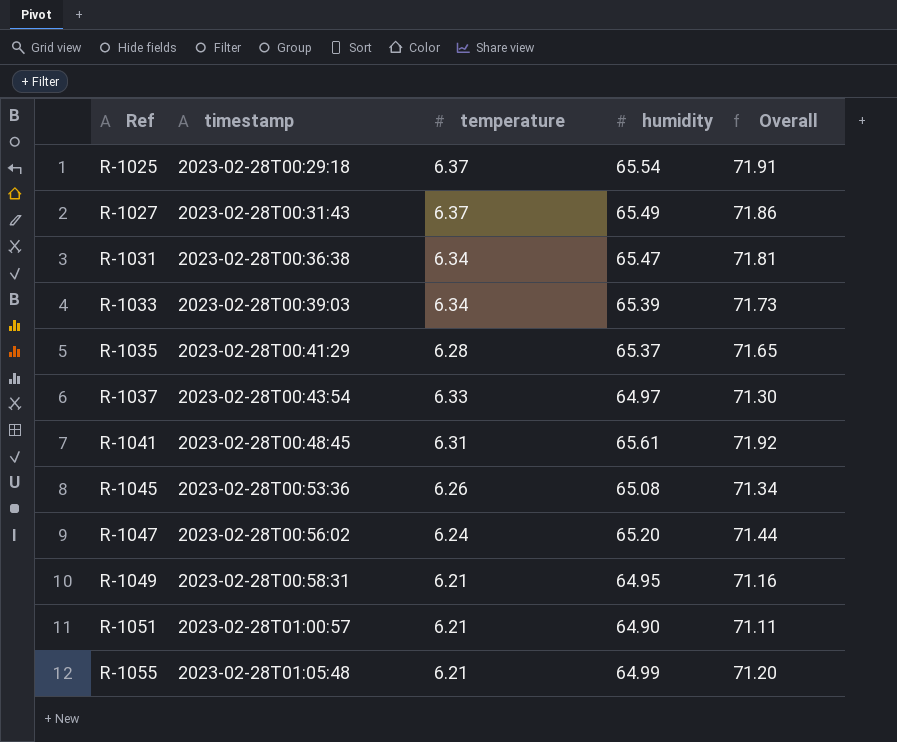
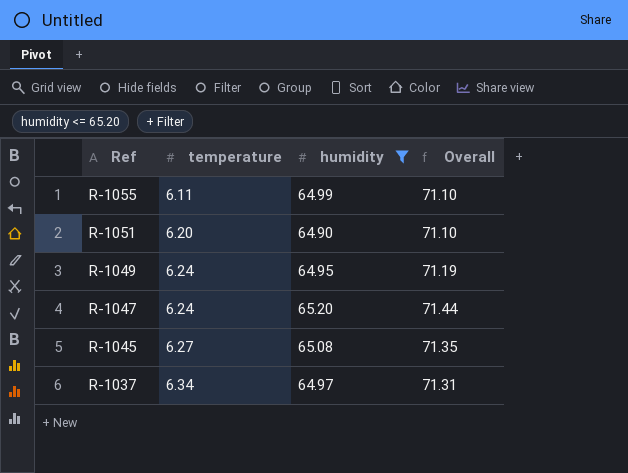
filter: none -> humidity <= 65.20
row order: Ref ascending -> Ref descending
column timestamp | position: 2 -> none
R-1055 | temperature: 6.21 -> 6.11
R-1055 | Overall: 71.20 -> 71.10
R-1051 | temperature: 6.21 -> 6.20
R-1051 | Overall: 71.11 -> 71.10
R-1049 | temperature: 6.21 -> 6.24
R-1049 | Overall: 71.16 -> 71.19
R-1045 | temperature: 6.26 -> 6.27
R-1045 | Overall: 71.34 -> 71.35
R-1037 | temperature: 6.33 -> 6.34
R-1037 | Overall: 71.30 -> 71.31

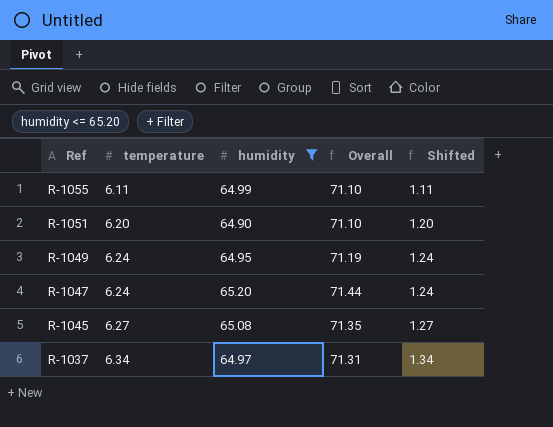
column Shifted | formula: none -> [temperature] - 5

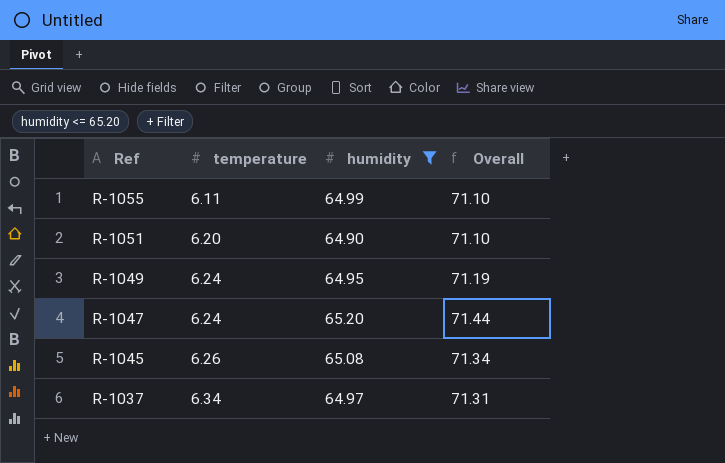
column Shifted | formula: [temperature] - 5 -> none
R-1045 | temperature: 6.27 -> 6.26
R-1045 | Overall: 71.35 -> 71.34

